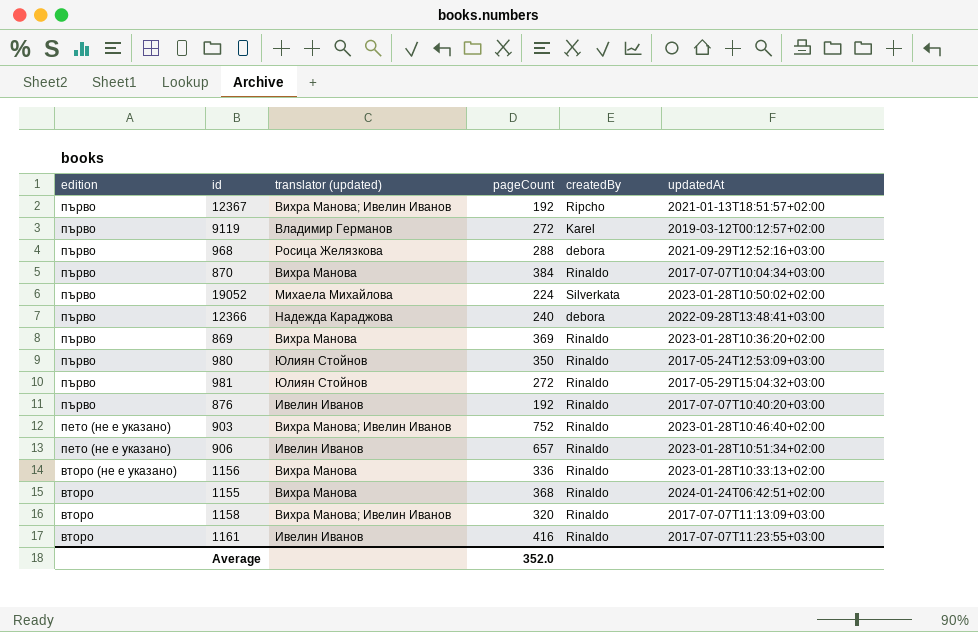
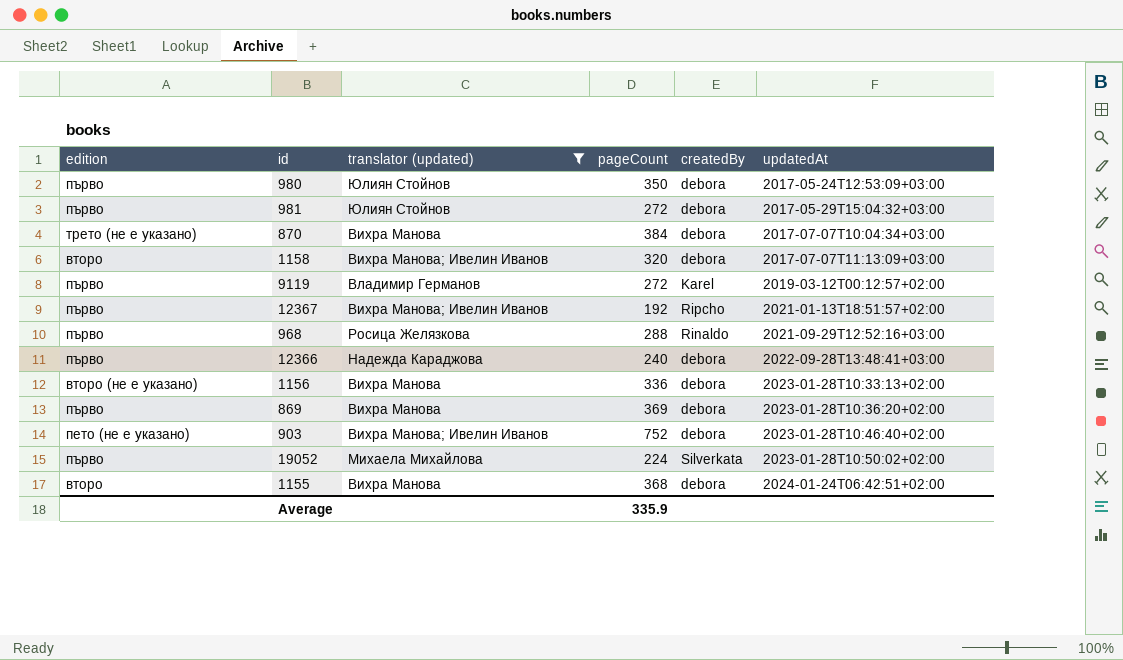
filter: none -> translator (updated) != Ивелин Иванов
row order: edition descending -> updatedAt ascending
980 | createdBy: Rinaldo -> debora
981 | createdBy: Rinaldo -> debora
870 | edition: първо -> трето (не е указано)
870 | createdBy: Rinaldo -> debora
1158 | createdBy: Rinaldo -> debora
968 | createdBy: debora -> Rinaldo
1156 | createdBy: Rinaldo -> debora
869 | createdBy: Rinaldo -> debora
903 | createdBy: Rinaldo -> debora
1155 | createdBy: Rinaldo -> debora
Average | pageCount: 352.0 -> 335.9

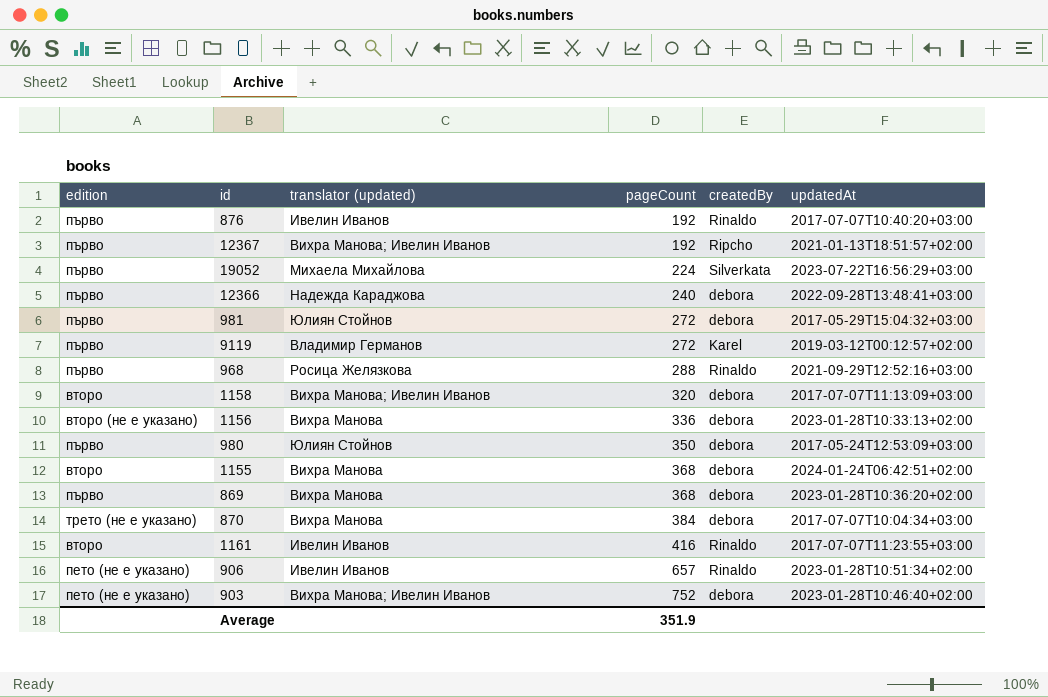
filter: translator (updated) != Ивелин Иванов -> none
row order: updatedAt ascending -> pageCount ascending
19052 | updatedAt: 2023-01-28T10:50:02+02:00 -> 2023-07-22T16:56:29+03:00
869 | pageCount: 369 -> 368
Average | pageCount: 335.9 -> 351.9

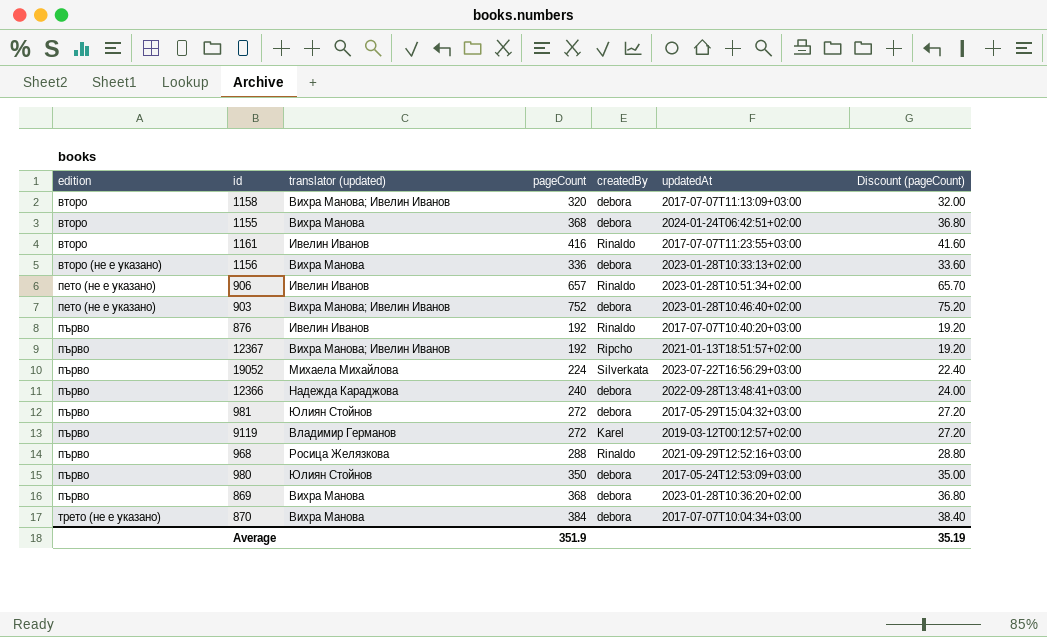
row order: pageCount ascending -> edition ascending
column Discount (pageCount) | formula: none -> [pageCount] * 0.1

